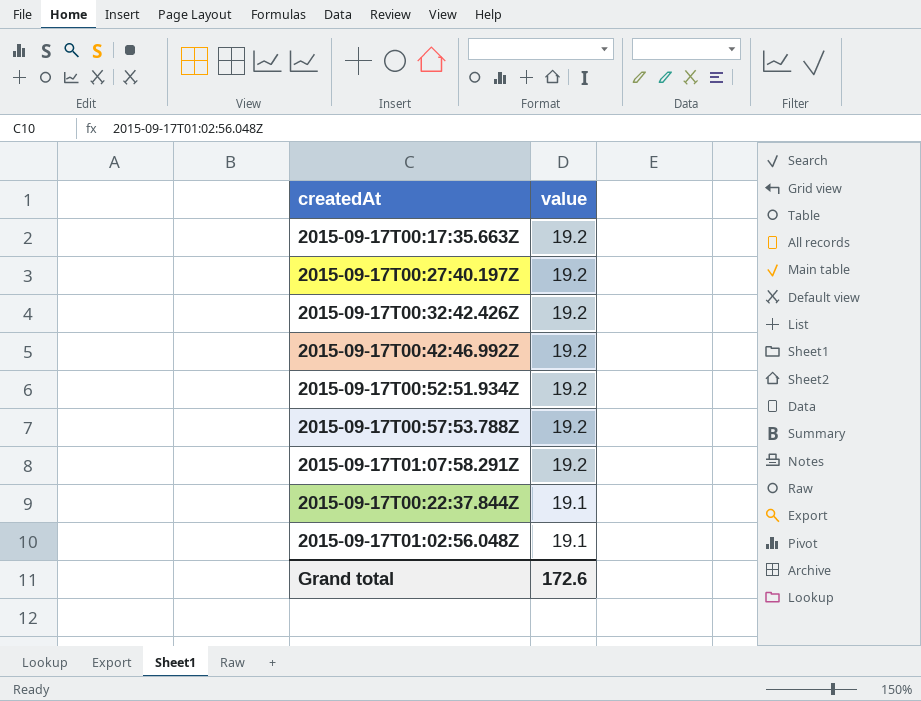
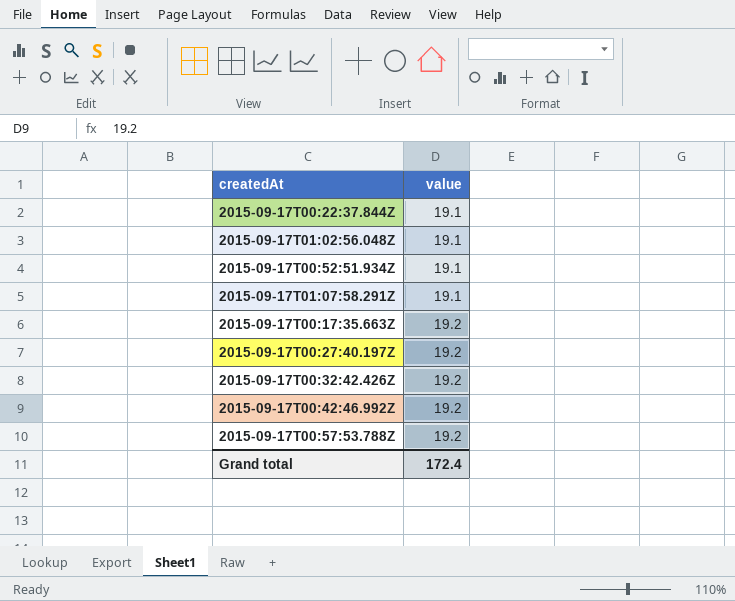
row order: value descending -> value ascending
2015-09-17T00:52:51.934Z | value: 19.2 -> 19.1
2015-09-17T01:07:58.291Z | value: 19.2 -> 19.1
Grand total | value: 172.6 -> 172.4

